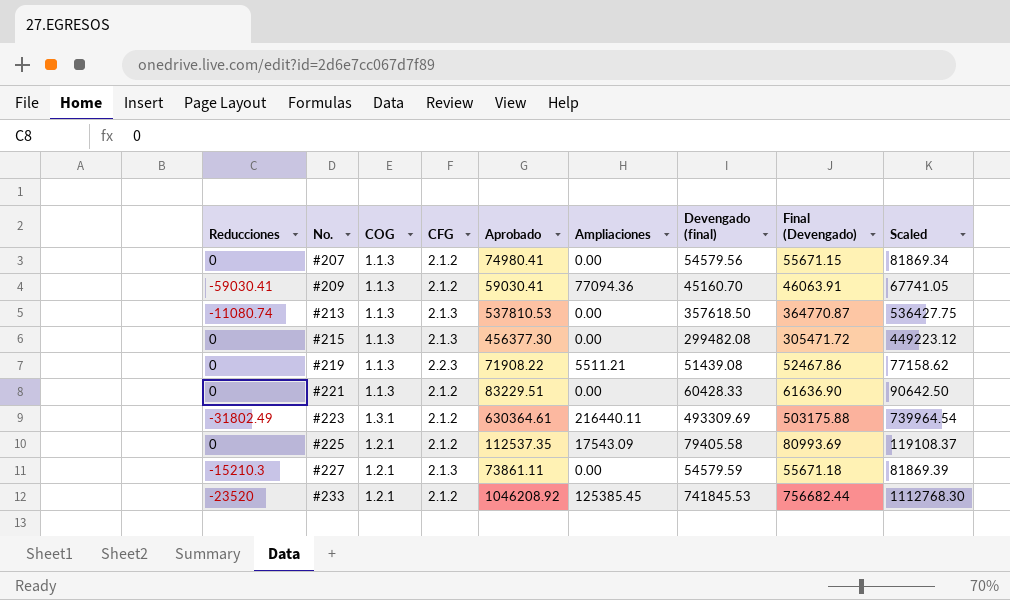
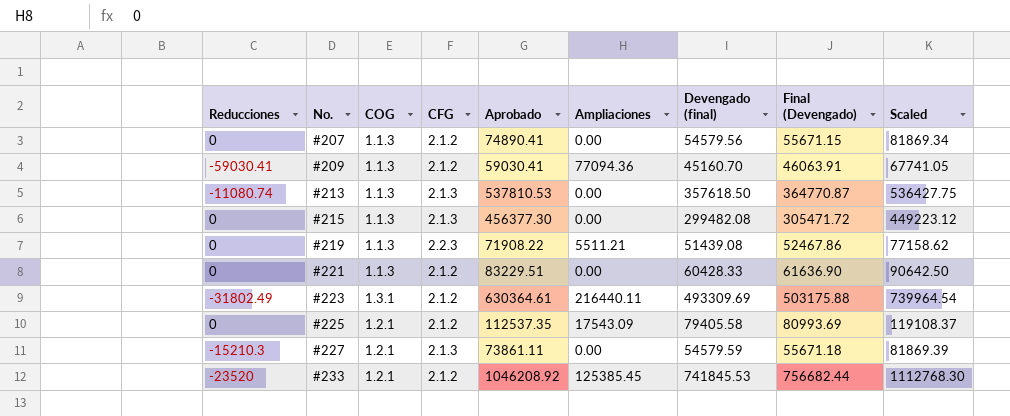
#207 | Aprobado: 74980.41 -> 74890.41

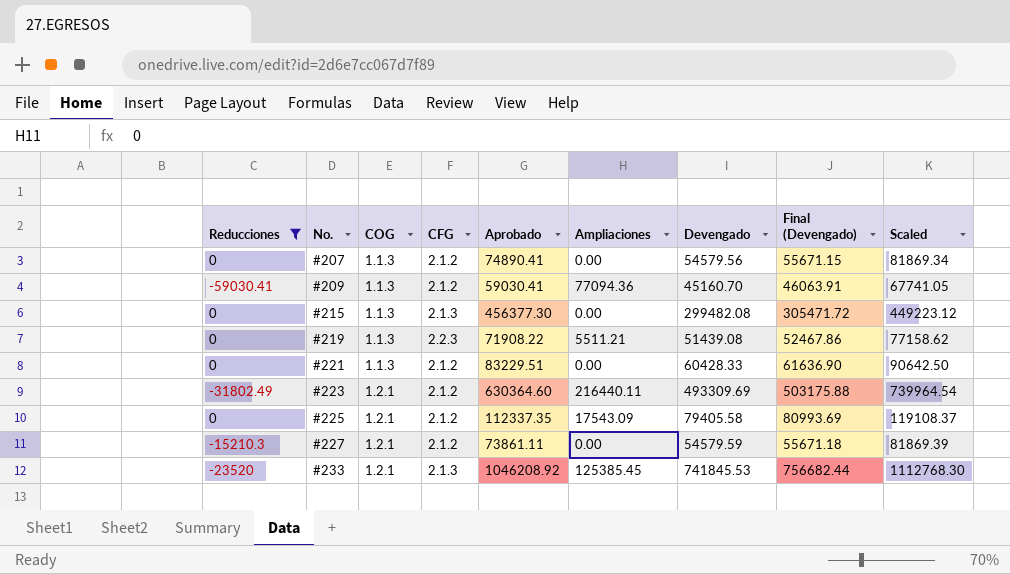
filter: none -> Reducciones != -11080.74
column name: Devengado (final) -> Devengado
#223 | COG: 1.3.1 -> 1.2.1
#223 | Aprobado: 630364.61 -> 630364.60
#225 | Aprobado: 112537.35 -> 112337.35
#227 | CFG: 2.1.3 -> 2.1.2
#233 | CFG: 2.1.2 -> 2.1.3

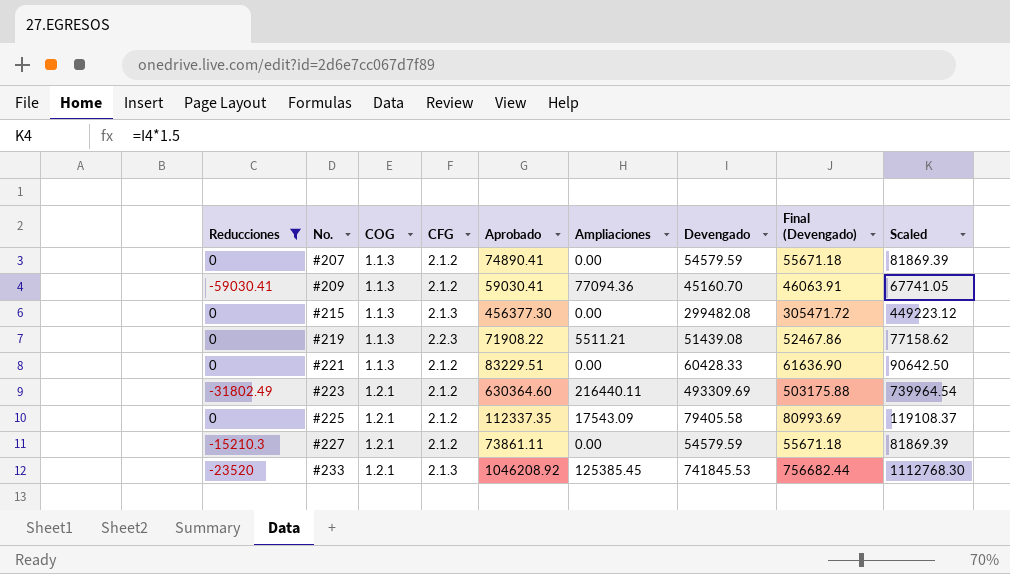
#207 | Devengado: 54579.56 -> 54579.59
#207 | Final (Devengado): 55671.15 -> 55671.18
#207 | Scaled: 81869.34 -> 81869.39

